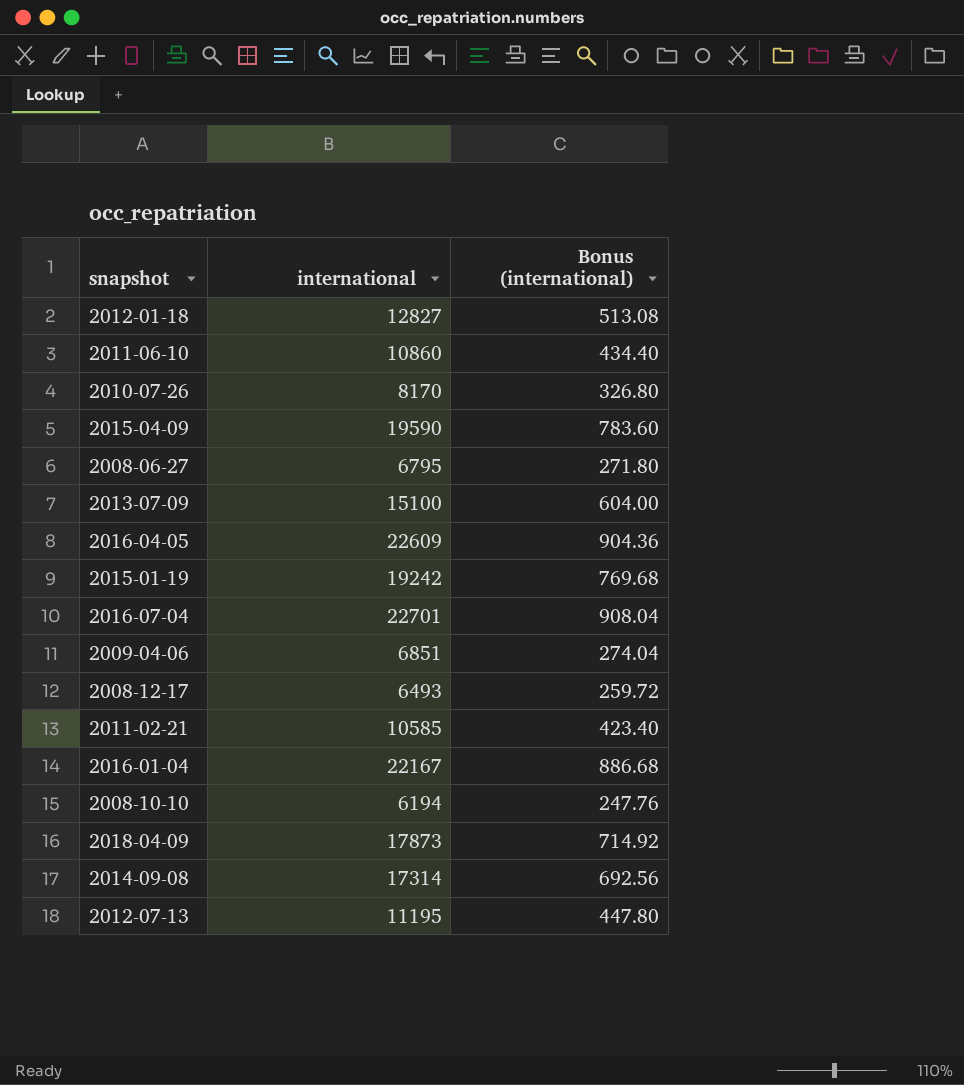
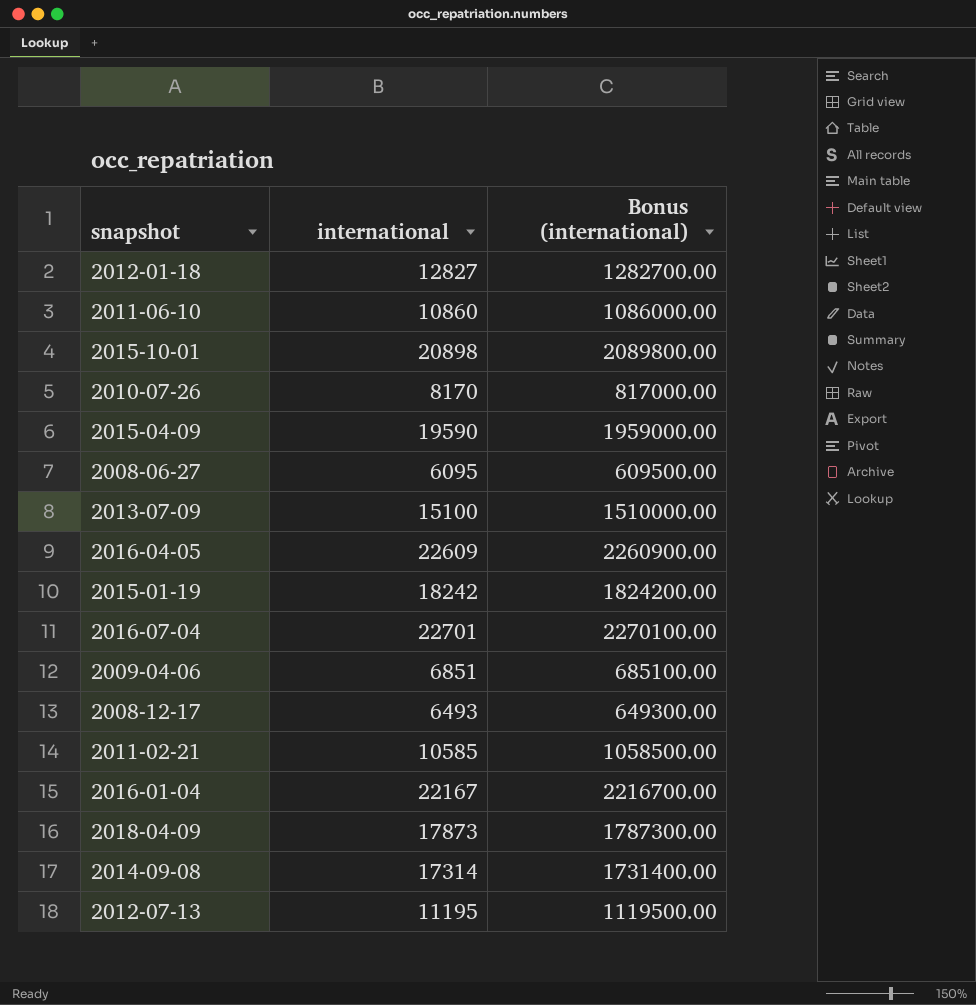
column Bonus (international) | formula: [international] * 0.04 -> [international] * 100
row 2008-10-10: 6194 | 247.76 -> none
row 2015-10-01: none -> 20898 | 2089800.00
2008-06-27 | international: 6795 -> 6095
2015-01-19 | international: 19242 -> 18242

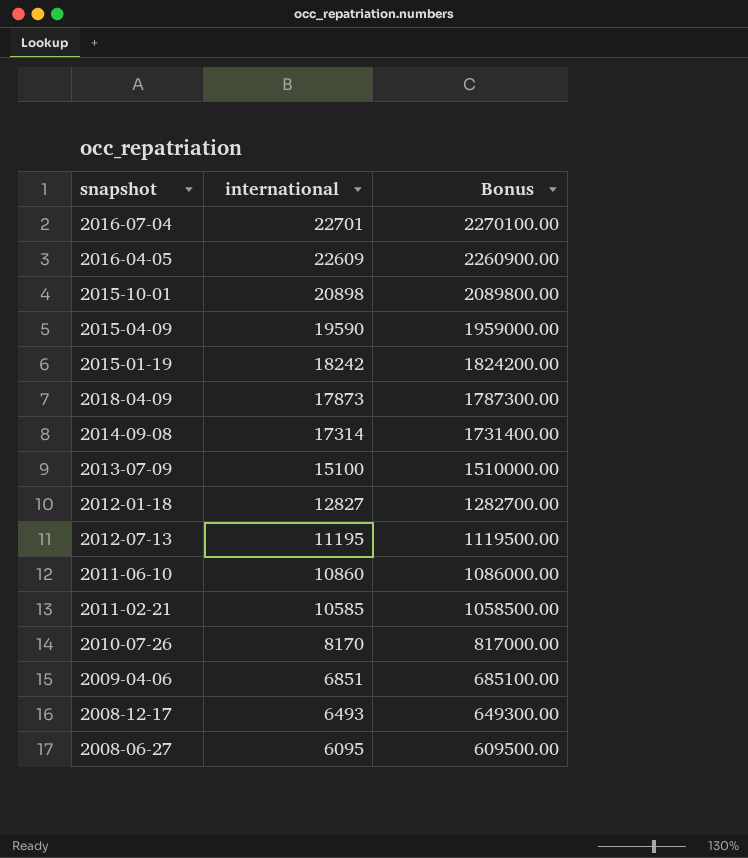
row order: none -> international descending
column name: Bonus (international) -> Bonus
row 2016-01-04: 22167 | 2216700.00 -> none

